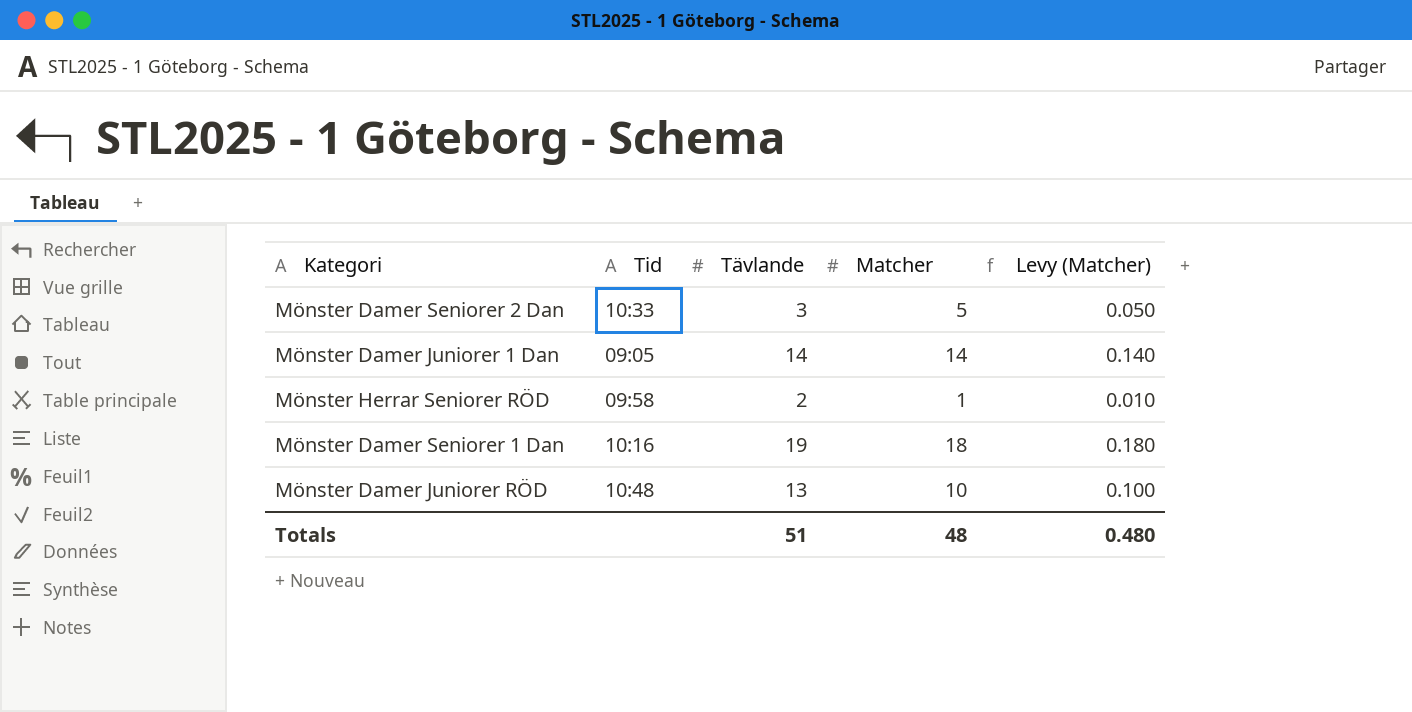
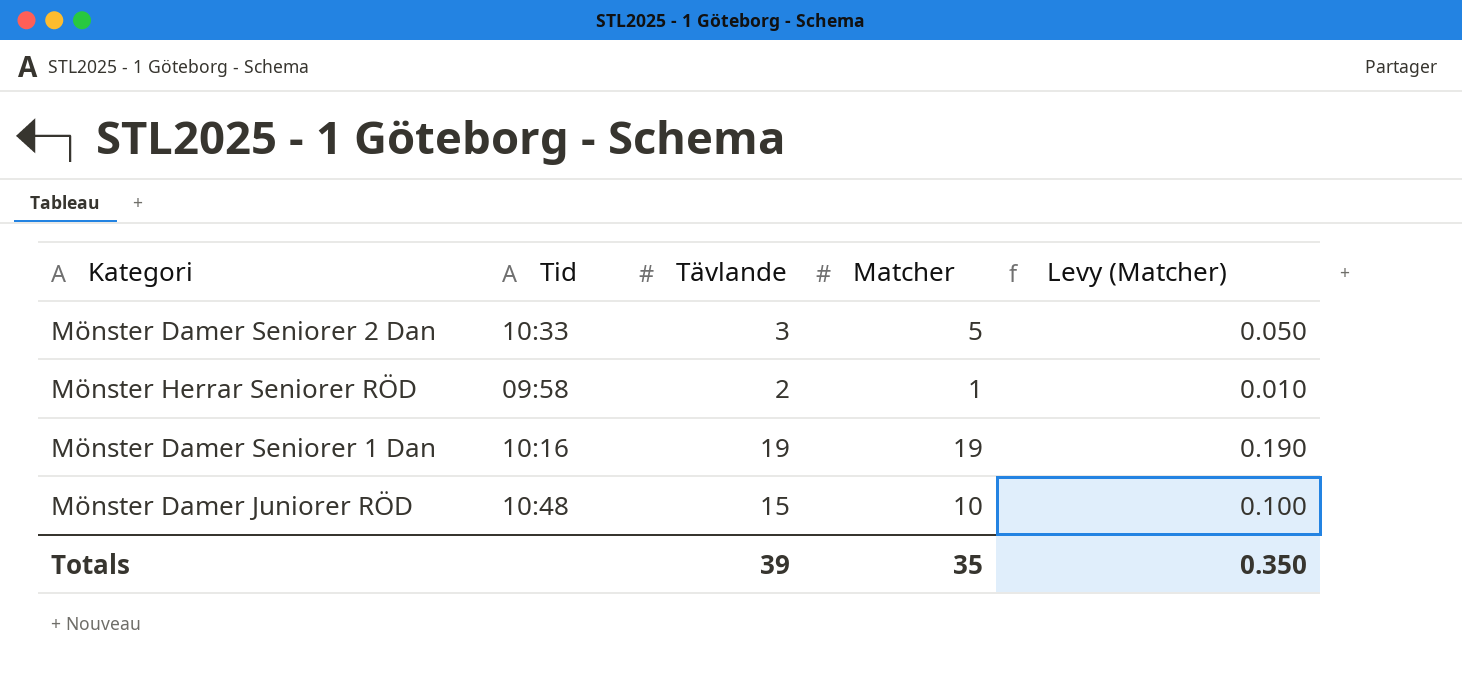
row Mönster Damer Juniorer 1 Dan: 09:05 | 14 | 14 | 0.140 -> none
Mönster Damer Seniorer 1 Dan | Matcher: 18 -> 19
Mönster Damer Seniorer 1 Dan | Levy (Matcher): 0.180 -> 0.190
Mönster Damer Juniorer RÖD | Tävlande: 13 -> 15
Totals | Tävlande: 51 -> 39
Totals | Matcher: 48 -> 35
Totals | Levy (Matcher): 0.480 -> 0.350

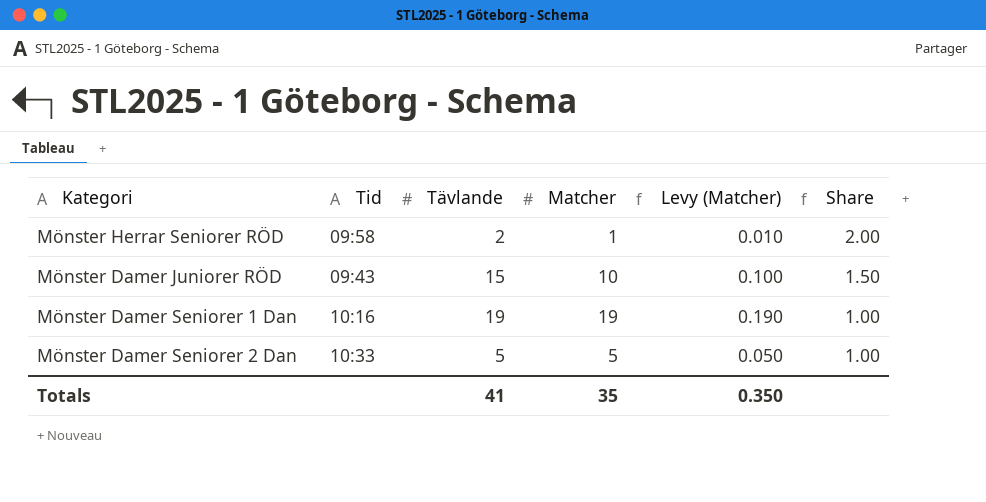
row order: none -> Share descending
column Share | formula: none -> [Tävlande] / [Matcher]
Mönster Damer Juniorer RÖD | Tid: 10:48 -> 09:43
Mönster Damer Seniorer 2 Dan | Tävlande: 3 -> 5
Totals | Tävlande: 39 -> 41

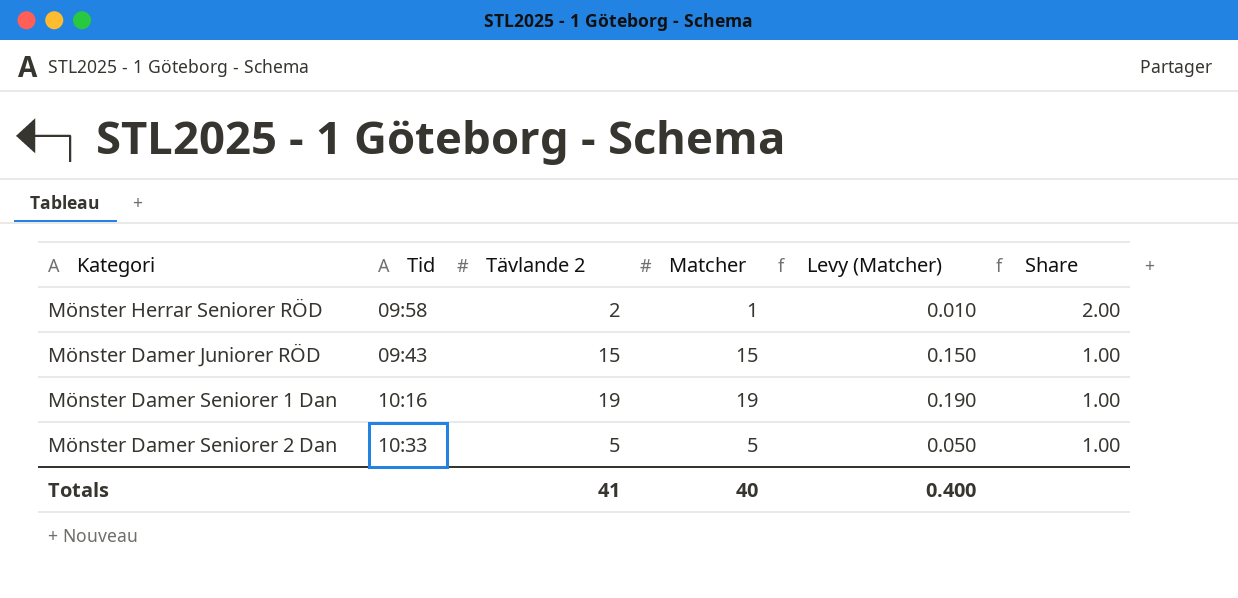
column name: Tävlande -> Tävlande 2
Mönster Damer Juniorer RÖD | Matcher: 10 -> 15
Mönster Damer Juniorer RÖD | Levy (Matcher): 0.100 -> 0.150
Mönster Damer Juniorer RÖD | Share: 1.50 -> 1.00
Totals | Matcher: 35 -> 40
Totals | Levy (Matcher): 0.350 -> 0.400

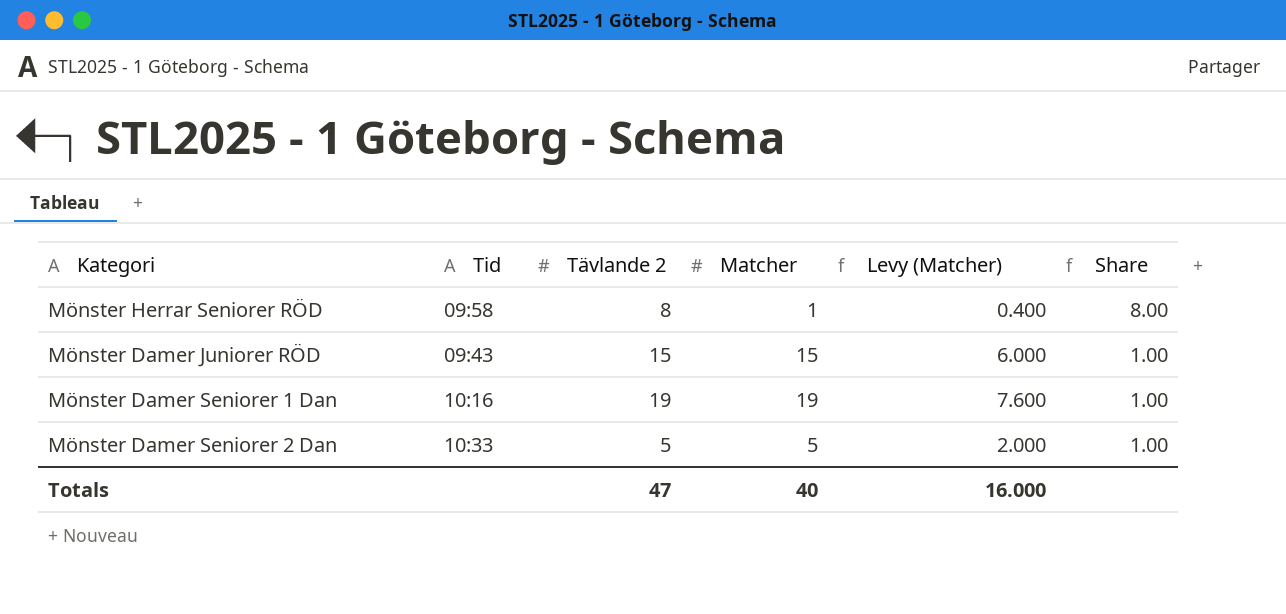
column Levy (Matcher) | formula: [Matcher] * 0.01 -> [Matcher] * 0.4
Mönster Herrar Seniorer RÖD | Tävlande 2: 2 -> 8
Mönster Herrar Seniorer RÖD | Share: 2.00 -> 8.00
Totals | Tävlande 2: 41 -> 47
Totals | Levy (Matcher): 0.400 -> 16.000

